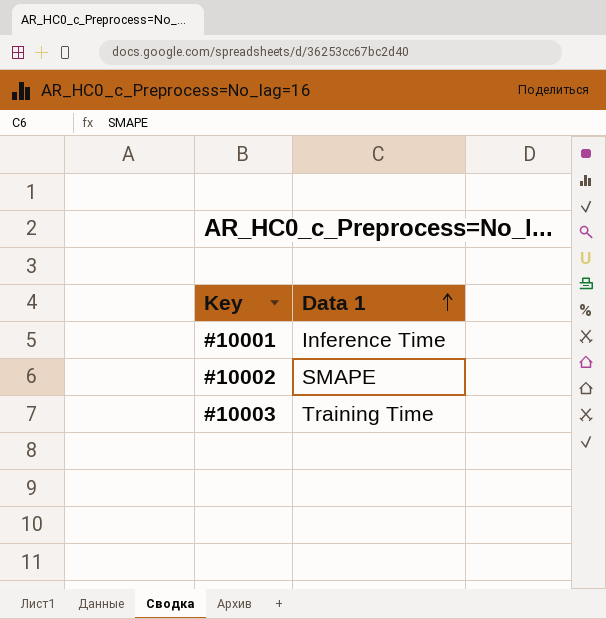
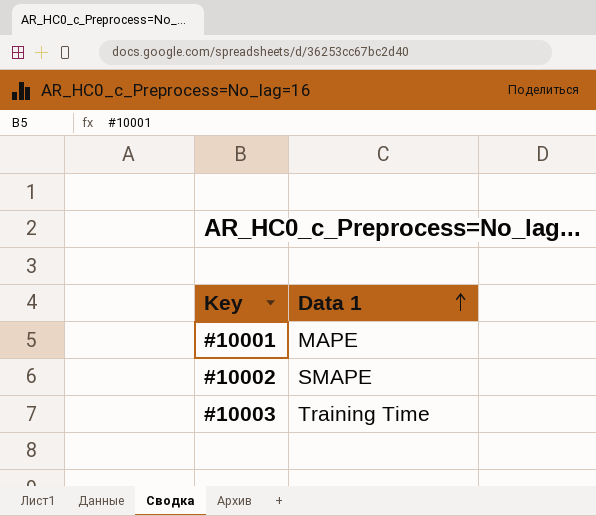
#10001 | Data 1: Inference Time -> MAPE

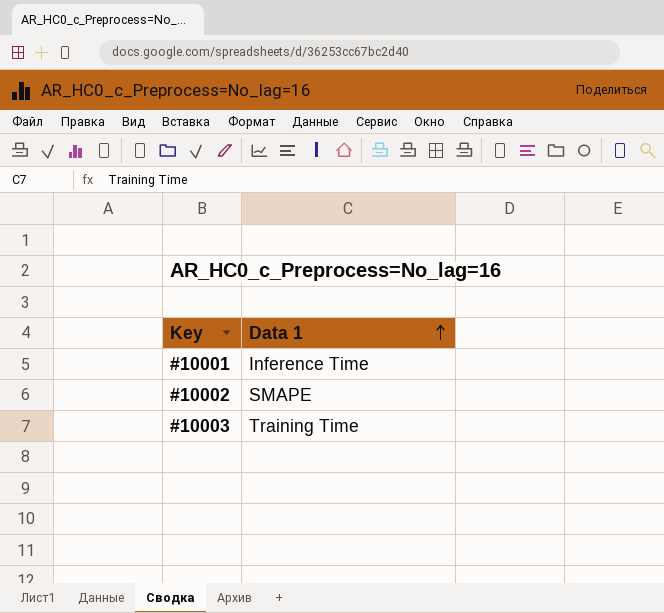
#10001 | Data 1: MAPE -> Inference Time

